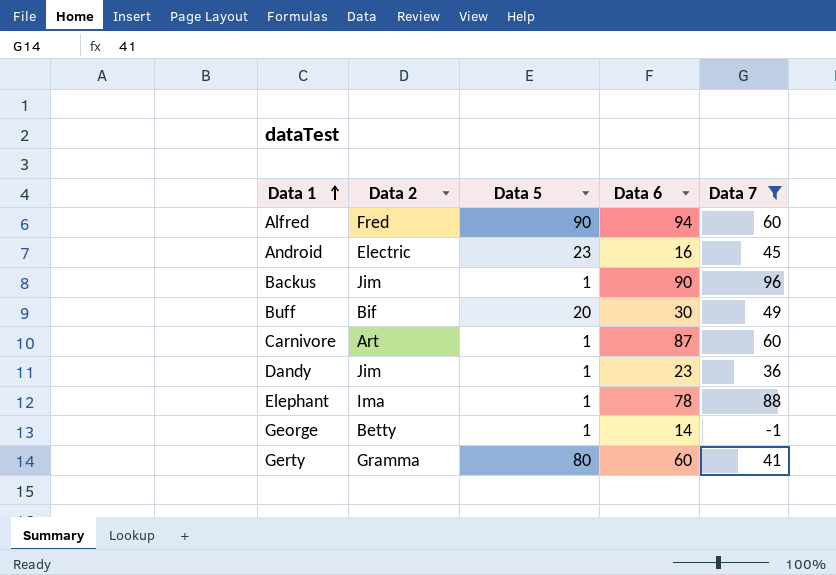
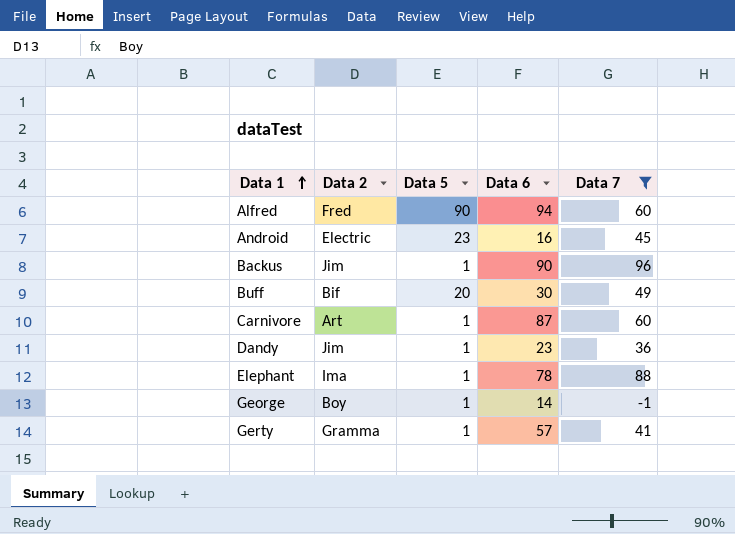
George | Data 2: Betty -> Boy
Gerty | Data 5: 80 -> 1
Gerty | Data 6: 60 -> 57

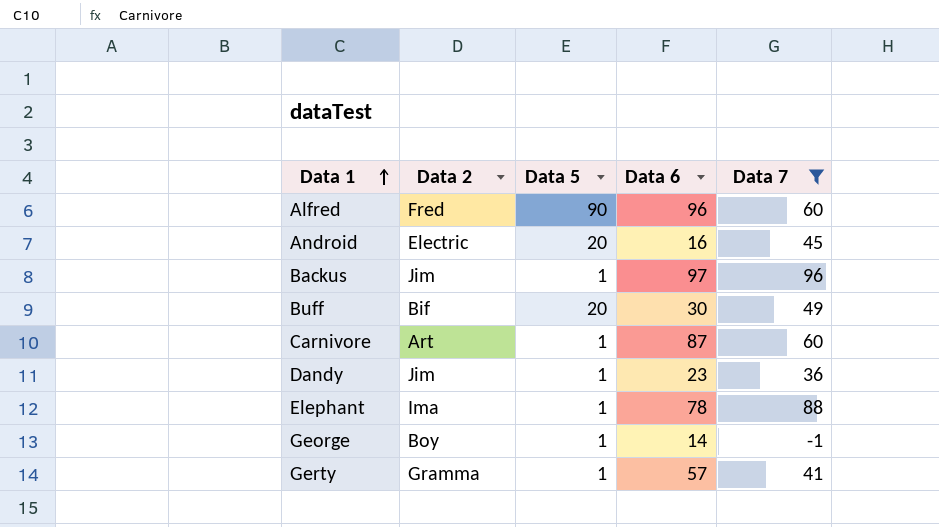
Alfred | Data 6: 94 -> 96
Android | Data 5: 23 -> 20
Backus | Data 6: 90 -> 97

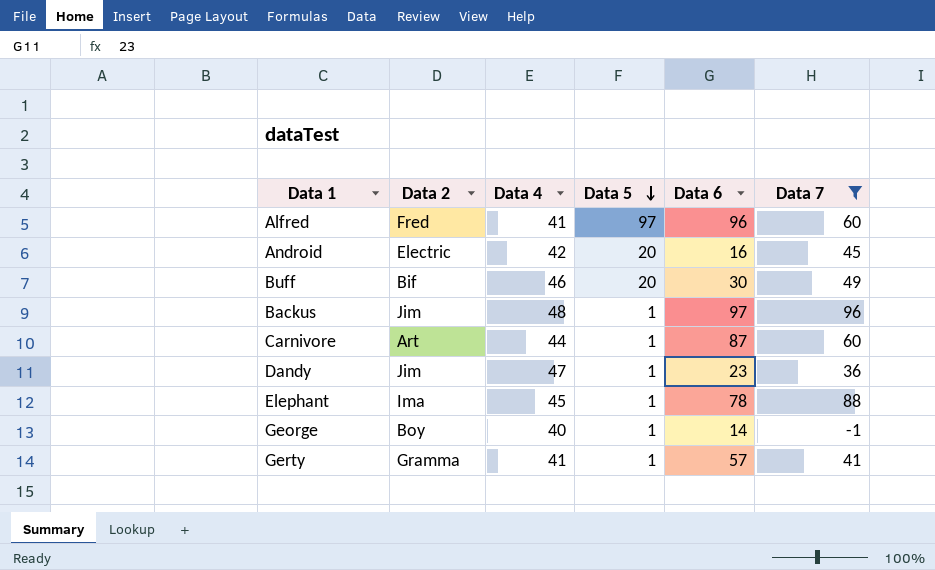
row order: Data 1 ascending -> Data 5 descending
column Data 4 | position: none -> 3
Alfred | Data 5: 90 -> 97

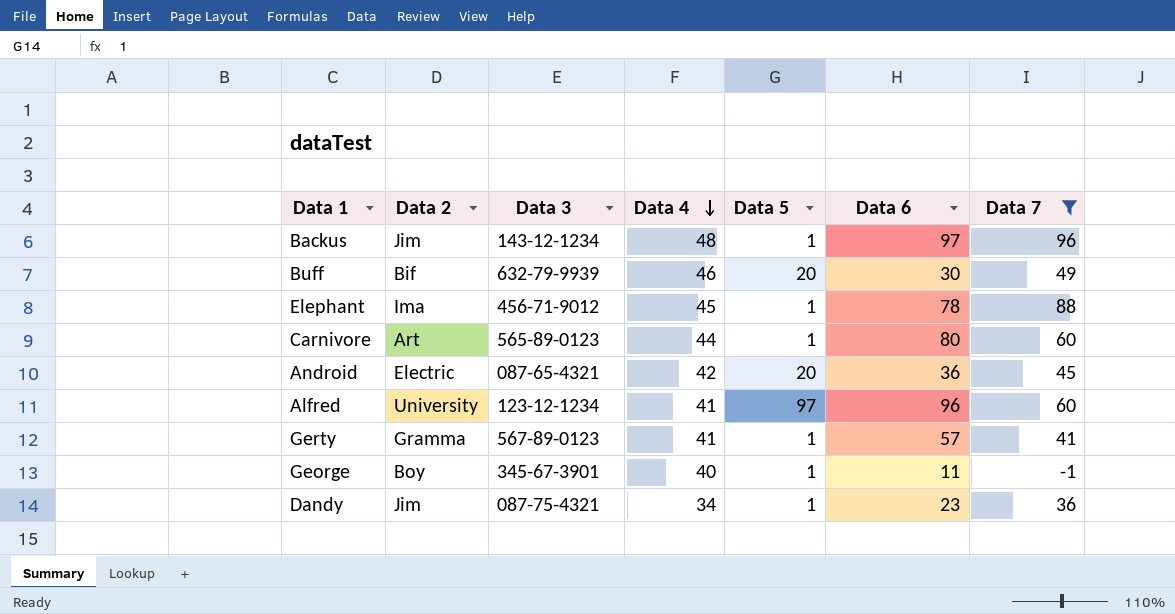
row order: Data 5 descending -> Data 4 descending
column Data 3 | position: none -> 3
Carnivore | Data 6: 87 -> 80
Android | Data 6: 16 -> 36
Alfred | Data 2: Fred -> University
George | Data 6: 14 -> 11
Dandy | Data 4: 47 -> 34

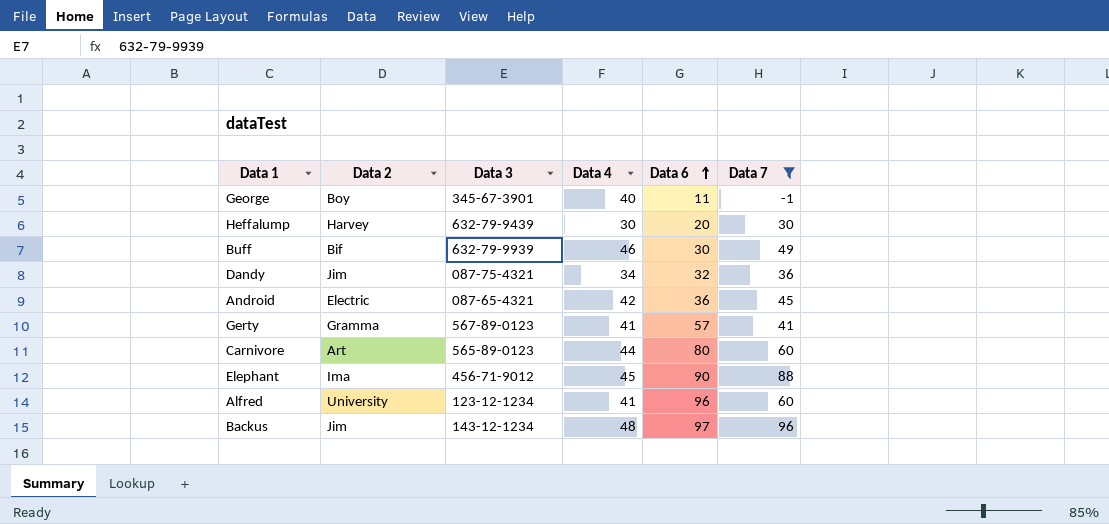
row order: Data 4 descending -> Data 6 ascending
column Data 5 | position: 5 -> none
row Heffalump: none -> Harvey | 632-79-9439 | 30 | 20 | 30
Dandy | Data 6: 23 -> 32
Elephant | Data 6: 78 -> 90

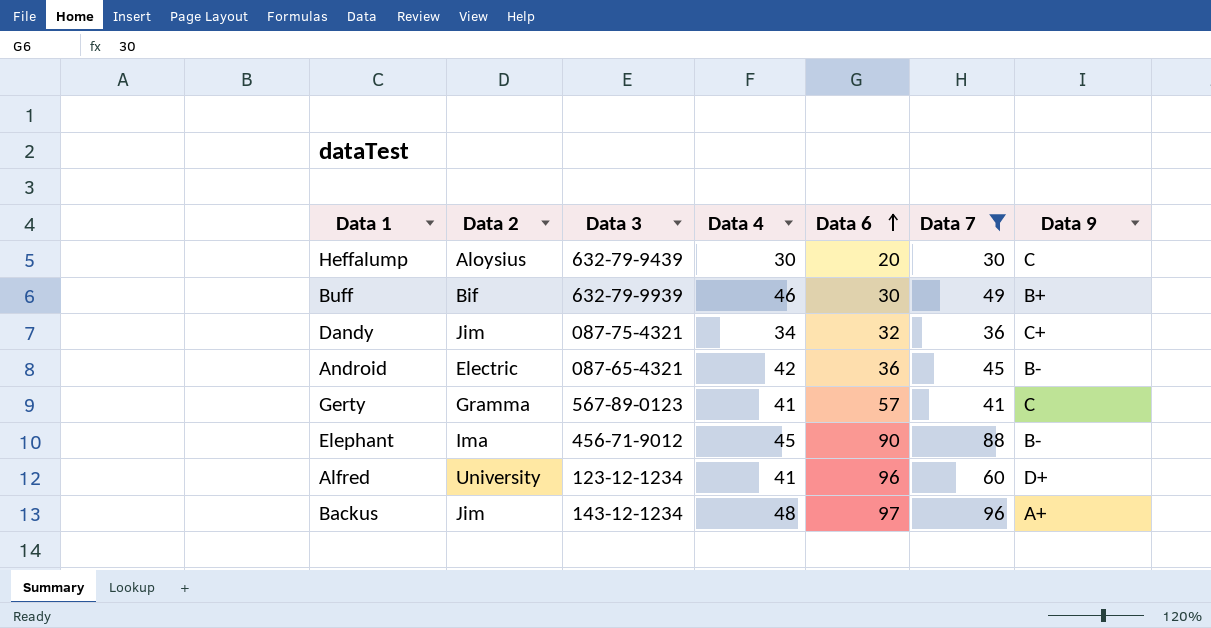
column Data 9 | position: none -> 7
row George: Boy | 345-67-3901 | 40 | 11 | -1 -> none
row Carnivore: Art | 565-89-0123 | 44 | 80 | 60 -> none
Heffalump | Data 2: Harvey -> Aloysius

